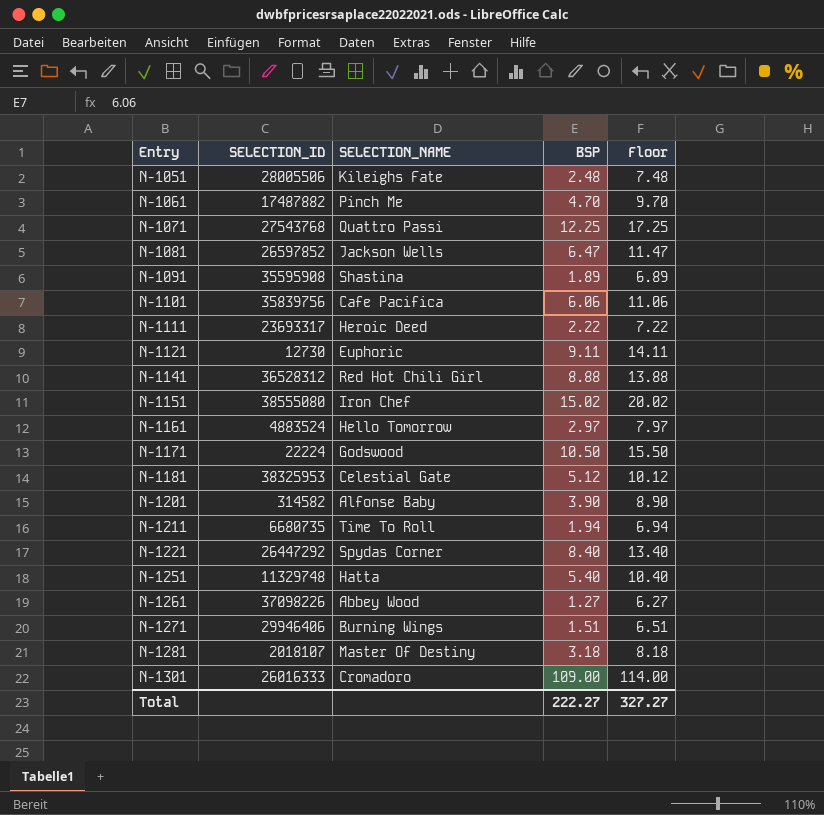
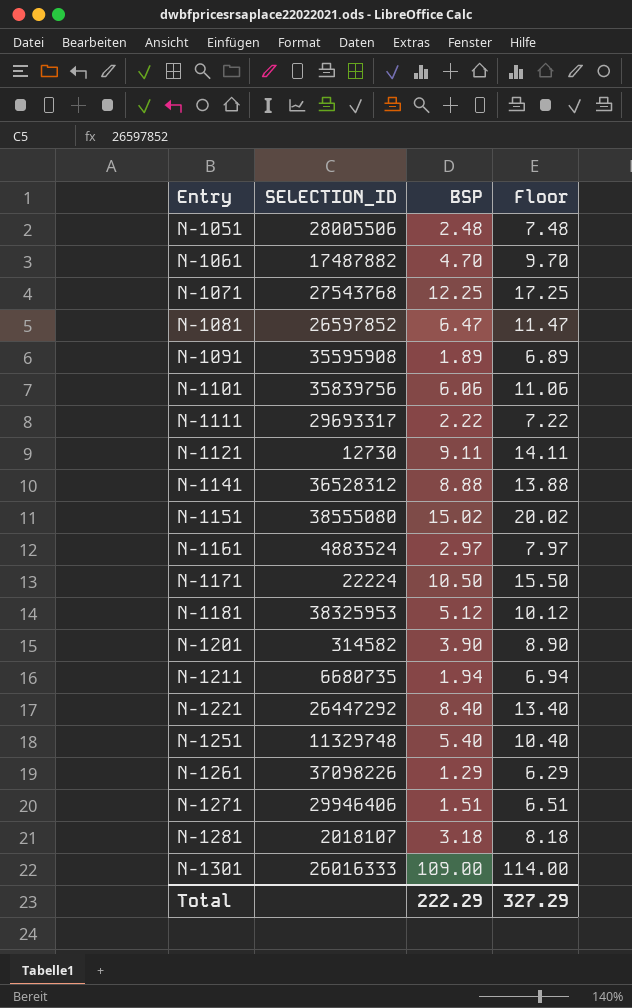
column SELECTION_NAME | position: 3 -> none
N-1111 | SELECTION_ID: 23693317 -> 29693317
N-1261 | BSP: 1.27 -> 1.29
N-1261 | Floor: 6.27 -> 6.29
Total | BSP: 222.27 -> 222.29
Total | Floor: 327.27 -> 327.29

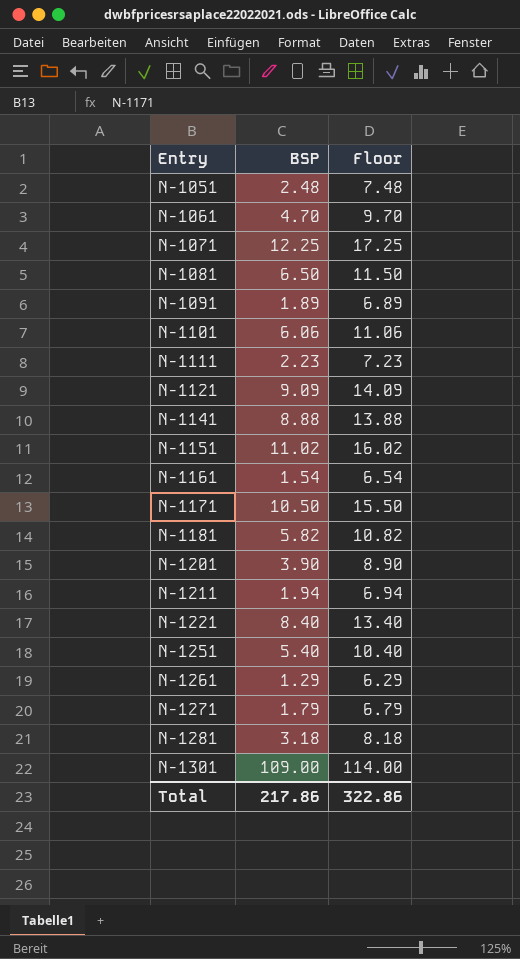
column SELECTION_ID | position: 2 -> none
N-1081 | BSP: 6.47 -> 6.50
N-1081 | Floor: 11.47 -> 11.50
N-1111 | BSP: 2.22 -> 2.23
N-1111 | Floor: 7.22 -> 7.23
N-1121 | BSP: 9.11 -> 9.09
N-1121 | Floor: 14.11 -> 14.09
N-1151 | BSP: 15.02 -> 11.02
N-1151 | Floor: 20.02 -> 16.02
N-1161 | BSP: 2.97 -> 1.54
N-1161 | Floor: 7.97 -> 6.54
N-1181 | BSP: 5.12 -> 5.82
N-1181 | Floor: 10.12 -> 10.82
N-1271 | BSP: 1.51 -> 1.79
N-1271 | Floor: 6.51 -> 6.79
Total | BSP: 222.29 -> 217.86
Total | Floor: 327.29 -> 322.86

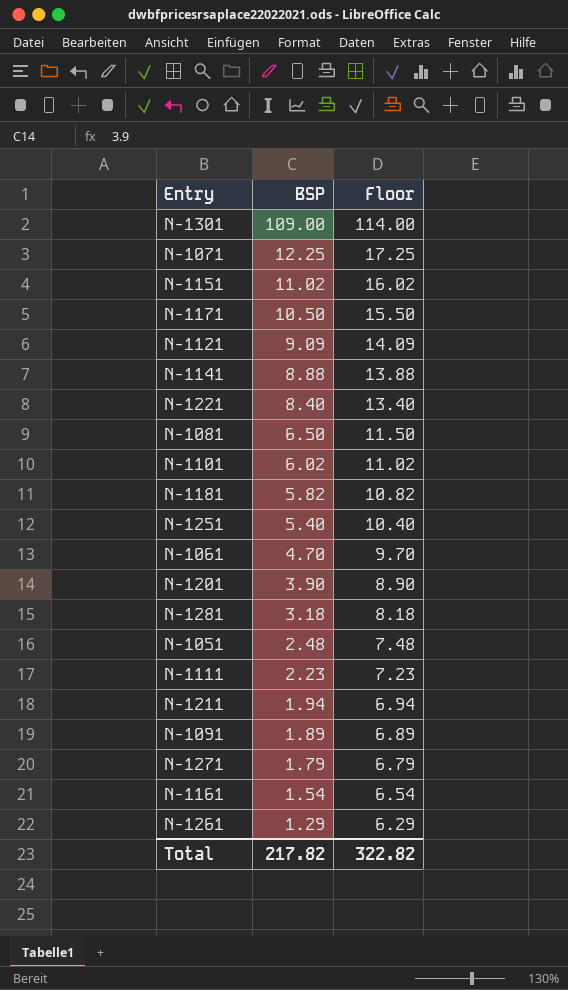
row order: Entry ascending -> BSP descending
N-1101 | BSP: 6.06 -> 6.02
N-1101 | Floor: 11.06 -> 11.02
Total | BSP: 217.86 -> 217.82
Total | Floor: 322.86 -> 322.82

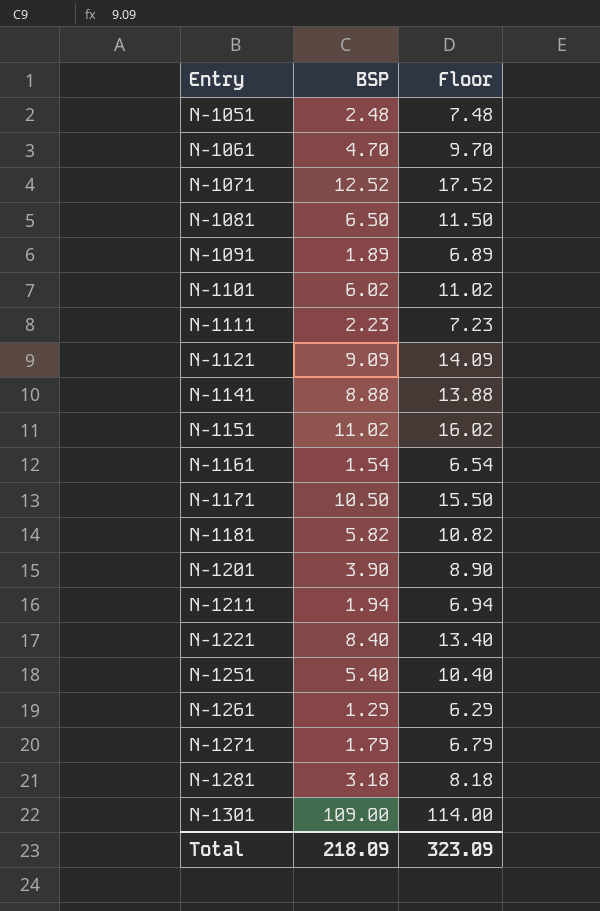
row order: BSP descending -> Entry ascending
N-1071 | BSP: 12.25 -> 12.52
N-1071 | Floor: 17.25 -> 17.52
Total | BSP: 217.82 -> 218.09
Total | Floor: 322.82 -> 323.09

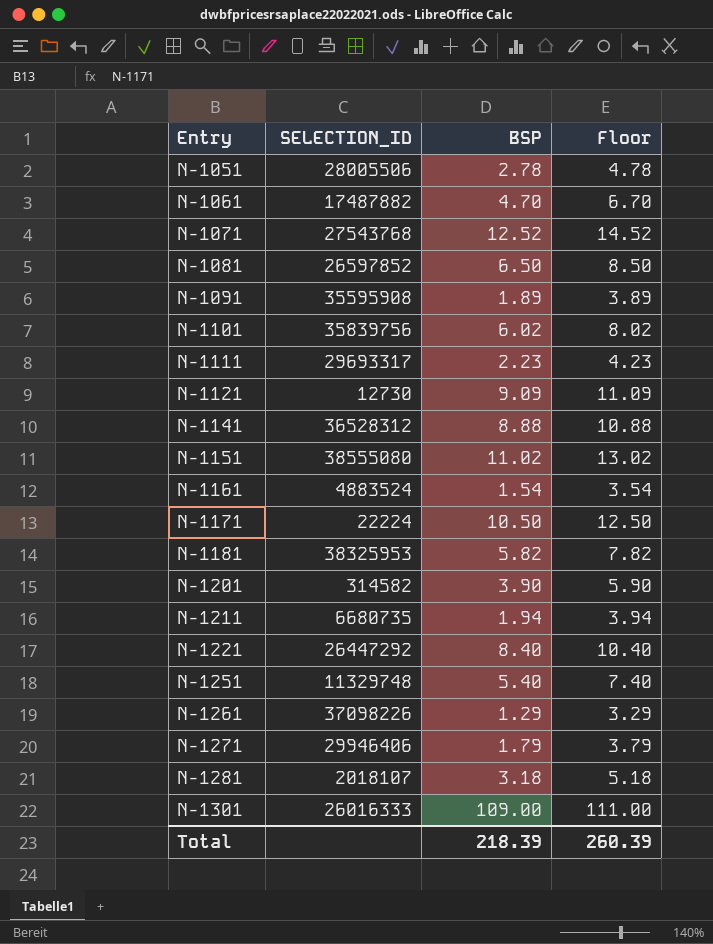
column SELECTION_ID | position: none -> 2
column Floor | formula: [BSP] + 5 -> [BSP] + 2
N-1051 | BSP: 2.48 -> 2.78
Total | BSP: 218.09 -> 218.39
Total | Floor: 323.09 -> 260.39

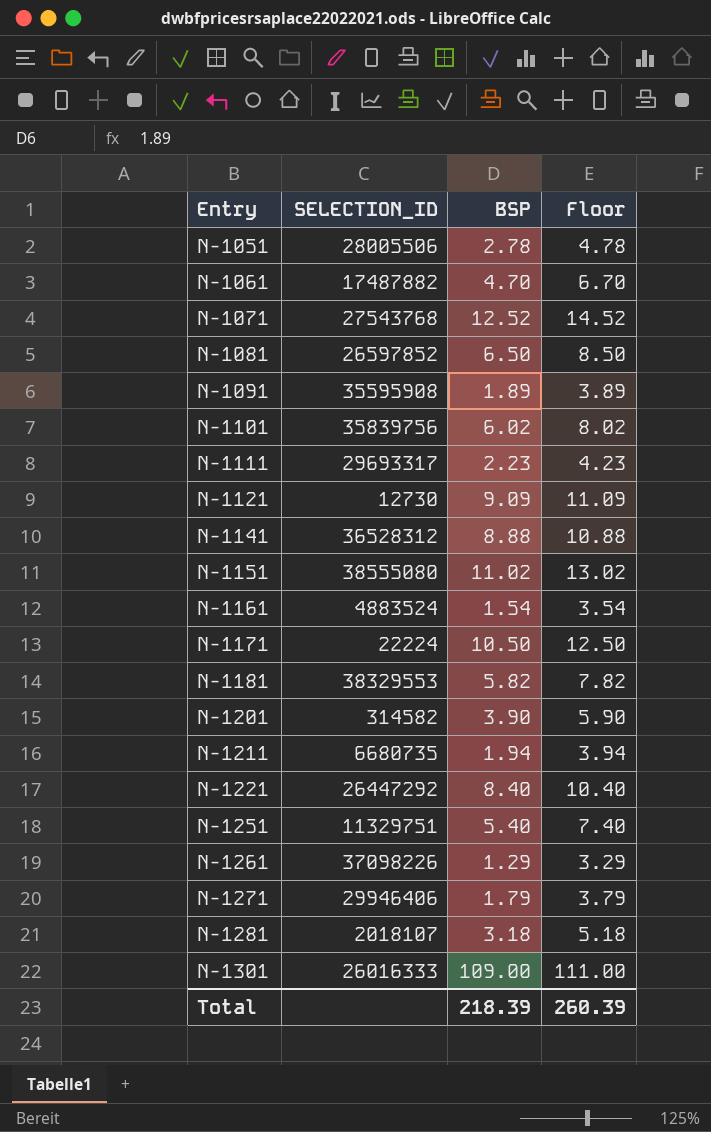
N-1181 | SELECTION_ID: 38325953 -> 38329553
N-1251 | SELECTION_ID: 11329748 -> 11329751

